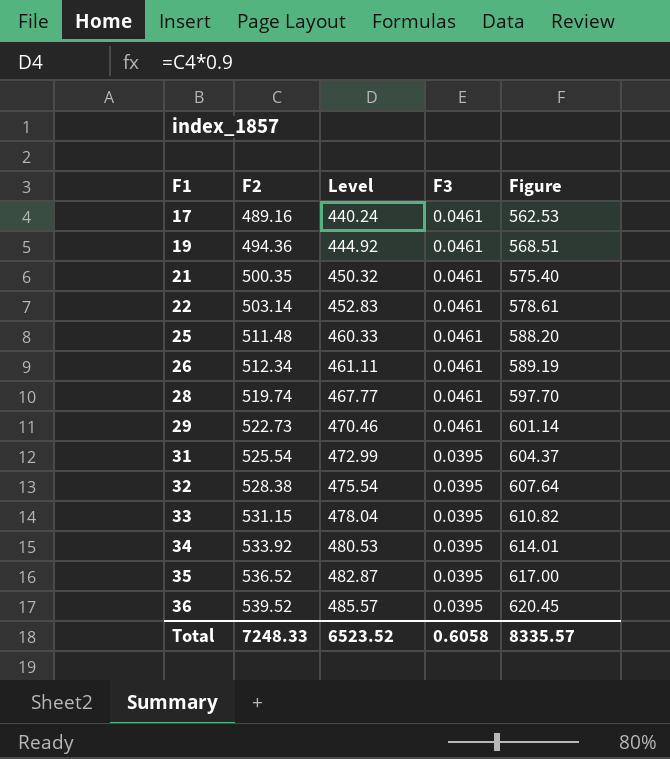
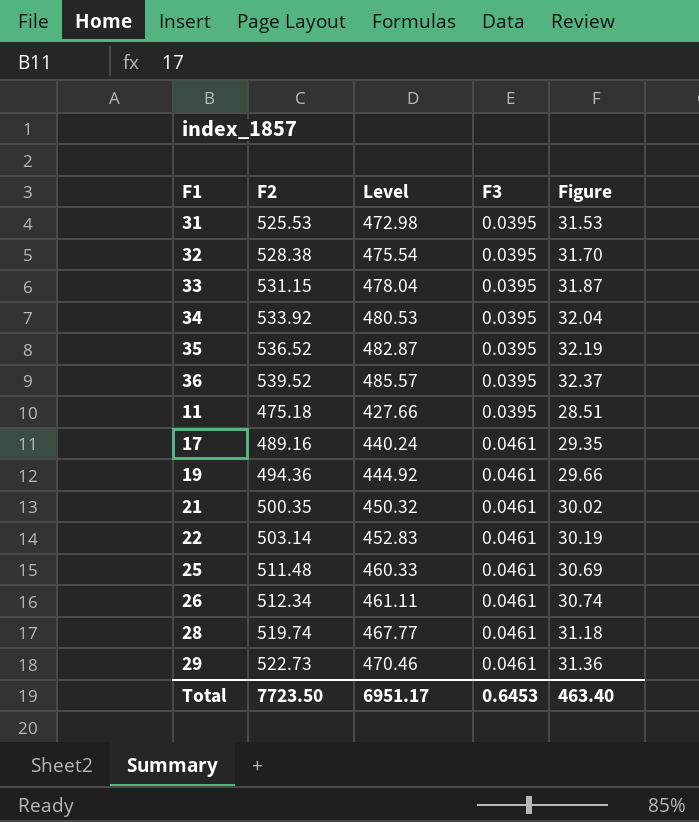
row order: F1 ascending -> F3 ascending
column Figure | formula: [F2] * 1.15 -> [F2] * 0.06
31 | F2: 525.54 -> 525.53
31 | Level: 472.99 -> 472.98
row 11: none -> 475.18 | 427.66 | 0.0395 | 28.51
Total | F2: 7248.33 -> 7723.50
Total | Level: 6523.52 -> 6951.17
Total | F3: 0.6058 -> 0.6453
Total | Figure: 8335.57 -> 463.40

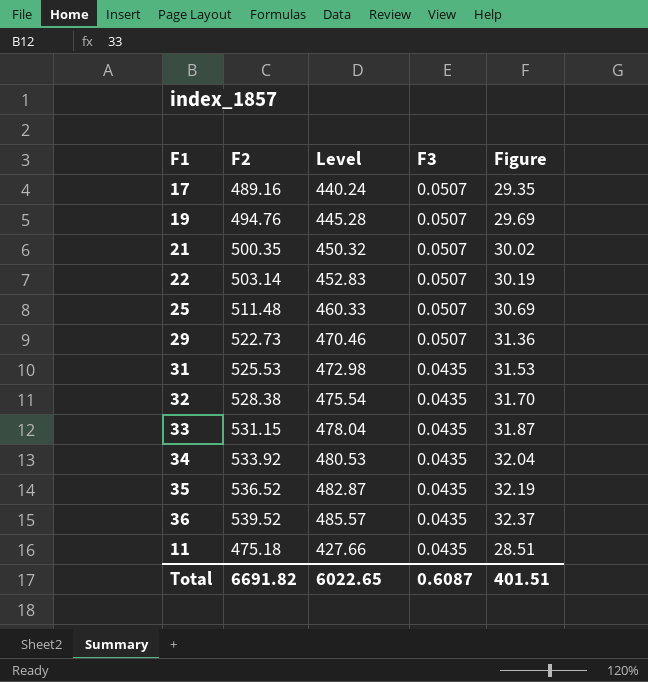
row order: F3 ascending -> F3 descending
row 26: 512.34 | 461.11 | 0.0461 | 30.74 -> none
row 28: 519.74 | 467.77 | 0.0461 | 31.18 -> none
17 | F3: 0.0461 -> 0.0507
19 | F2: 494.36 -> 494.76
19 | Level: 444.92 -> 445.28
19 | F3: 0.0461 -> 0.0507
19 | Figure: 29.66 -> 29.69
21 | F3: 0.0461 -> 0.0507
22 | F3: 0.0461 -> 0.0507
25 | F3: 0.0461 -> 0.0507
29 | F3: 0.0461 -> 0.0507
31 | F3: 0.0395 -> 0.0435
32 | F3: 0.0395 -> 0.0435
33 | F3: 0.0395 -> 0.0435
34 | F3: 0.0395 -> 0.0435
35 | F3: 0.0395 -> 0.0435
36 | F3: 0.0395 -> 0.0435
11 | F3: 0.0395 -> 0.0435
Total | F2: 7723.50 -> 6691.82
Total | Level: 6951.17 -> 6022.65
Total | F3: 0.6453 -> 0.6087
Total | Figure: 463.40 -> 401.51

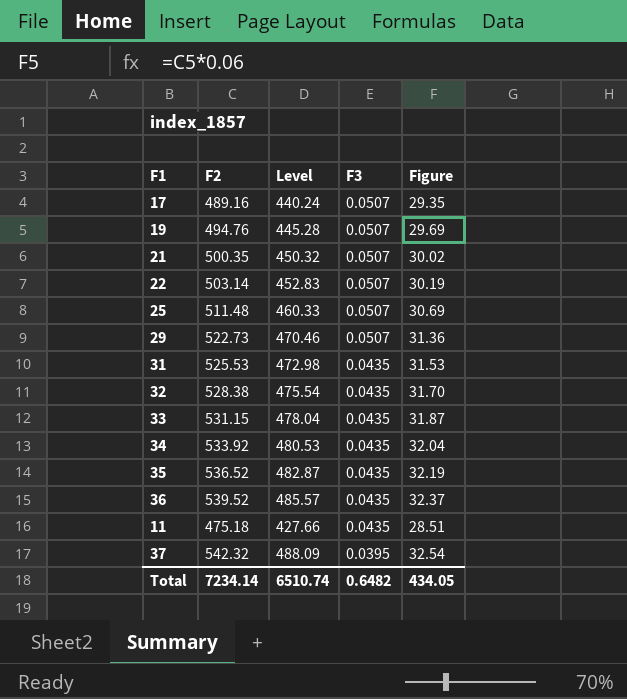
row 37: none -> 542.32 | 488.09 | 0.0395 | 32.54
Total | F2: 6691.82 -> 7234.14
Total | Level: 6022.65 -> 6510.74
Total | F3: 0.6087 -> 0.6482
Total | Figure: 401.51 -> 434.05

